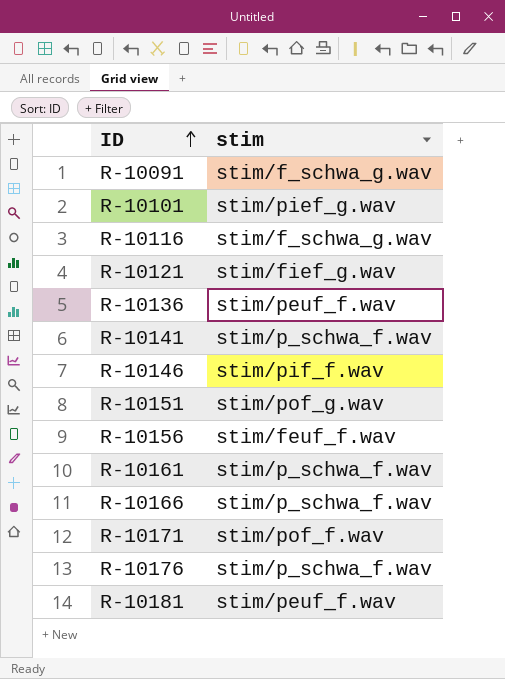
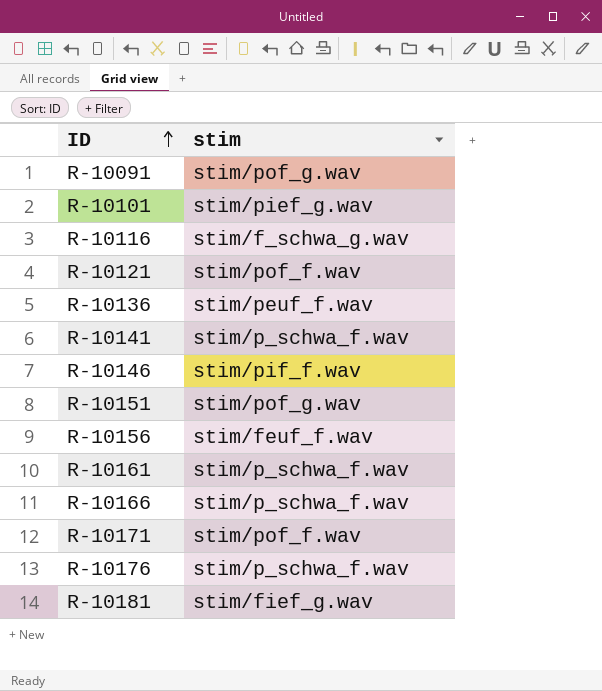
R-10091 | stim: stim/f_schwa_g.wav -> stim/pof_g.wav
R-10121 | stim: stim/fief_g.wav -> stim/pof_f.wav
R-10181 | stim: stim/peuf_f.wav -> stim/fief_g.wav

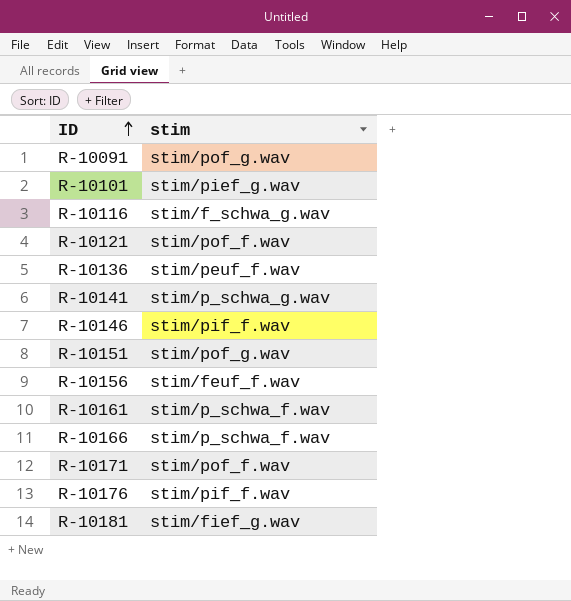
R-10141 | stim: stim/p_schwa_f.wav -> stim/p_schwa_g.wav
R-10176 | stim: stim/p_schwa_f.wav -> stim/pif_f.wav

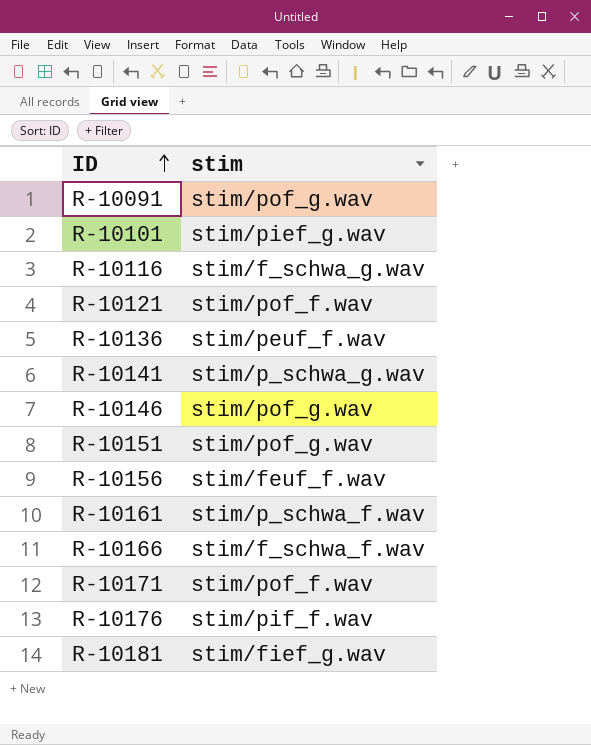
R-10146 | stim: stim/pif_f.wav -> stim/pof_g.wav
R-10166 | stim: stim/p_schwa_f.wav -> stim/f_schwa_f.wav

